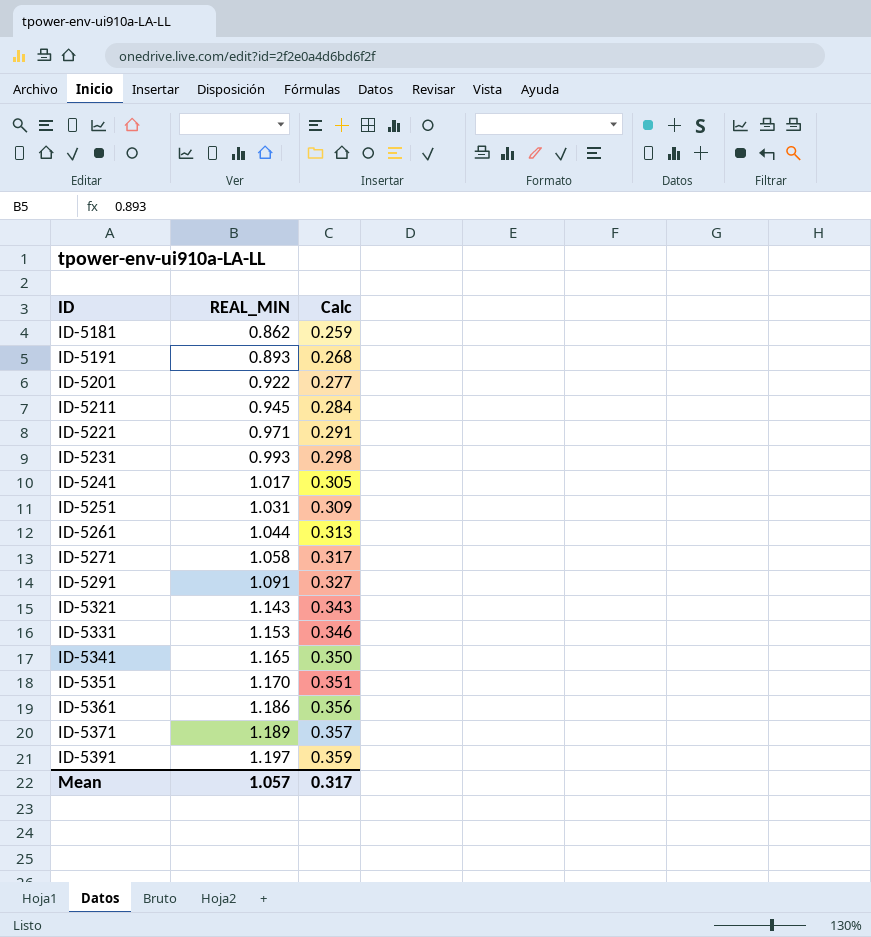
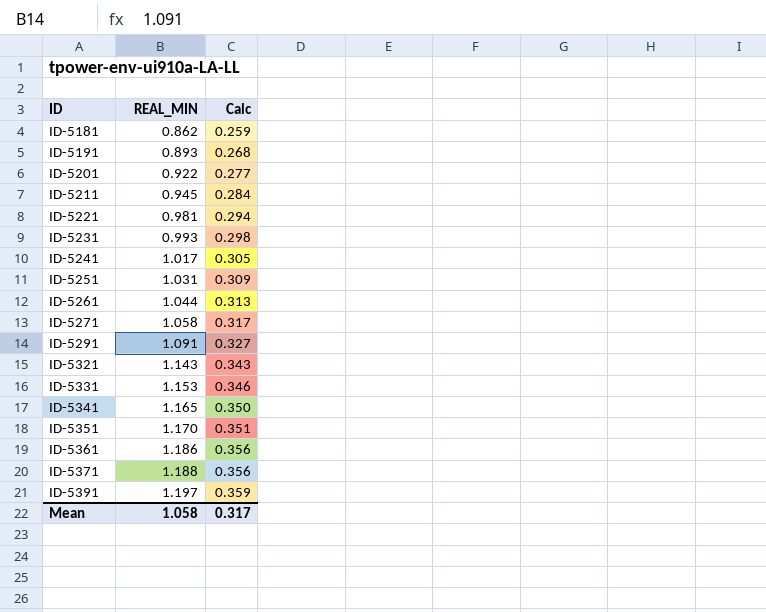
ID-5221 | REAL_MIN: 0.971 -> 0.981
ID-5221 | Calc: 0.291 -> 0.294
ID-5371 | REAL_MIN: 1.189 -> 1.188
ID-5371 | Calc: 0.357 -> 0.356
Mean | REAL_MIN: 1.057 -> 1.058

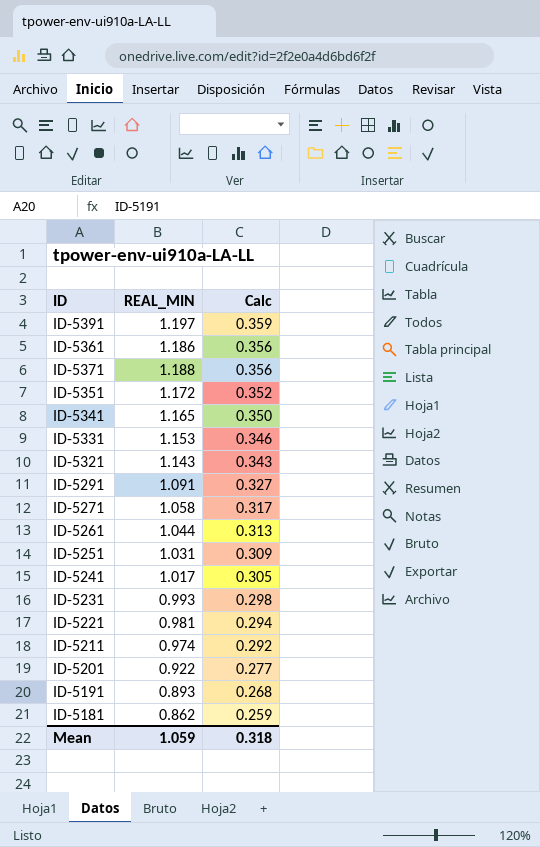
row order: ID ascending -> Calc descending
ID-5351 | REAL_MIN: 1.170 -> 1.172
ID-5351 | Calc: 0.351 -> 0.352
ID-5211 | REAL_MIN: 0.945 -> 0.974
ID-5211 | Calc: 0.284 -> 0.292
Mean | REAL_MIN: 1.058 -> 1.059
Mean | Calc: 0.317 -> 0.318

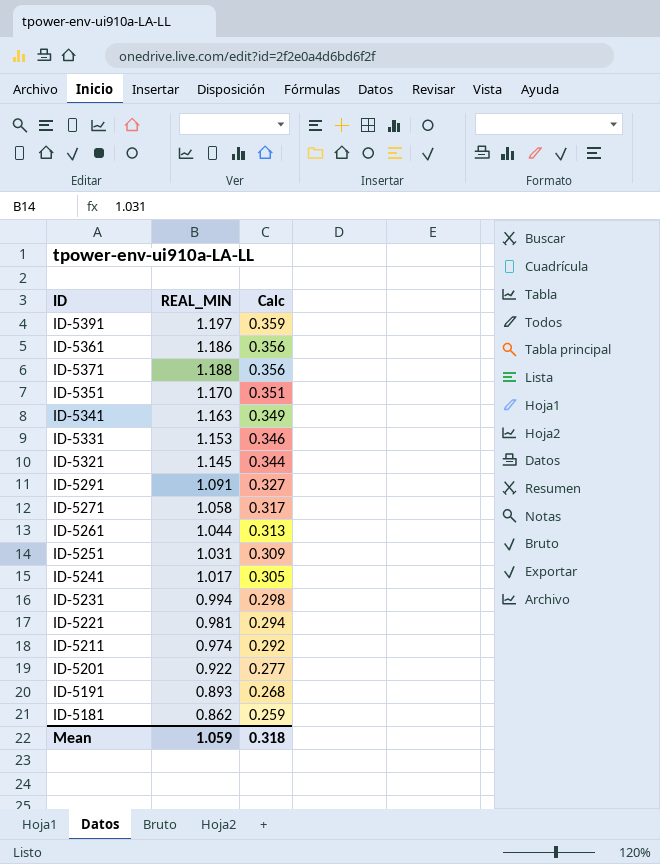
ID-5351 | REAL_MIN: 1.172 -> 1.170
ID-5351 | Calc: 0.352 -> 0.351
ID-5341 | REAL_MIN: 1.165 -> 1.163
ID-5341 | Calc: 0.350 -> 0.349
ID-5321 | REAL_MIN: 1.143 -> 1.145
ID-5321 | Calc: 0.343 -> 0.344
ID-5231 | REAL_MIN: 0.993 -> 0.994

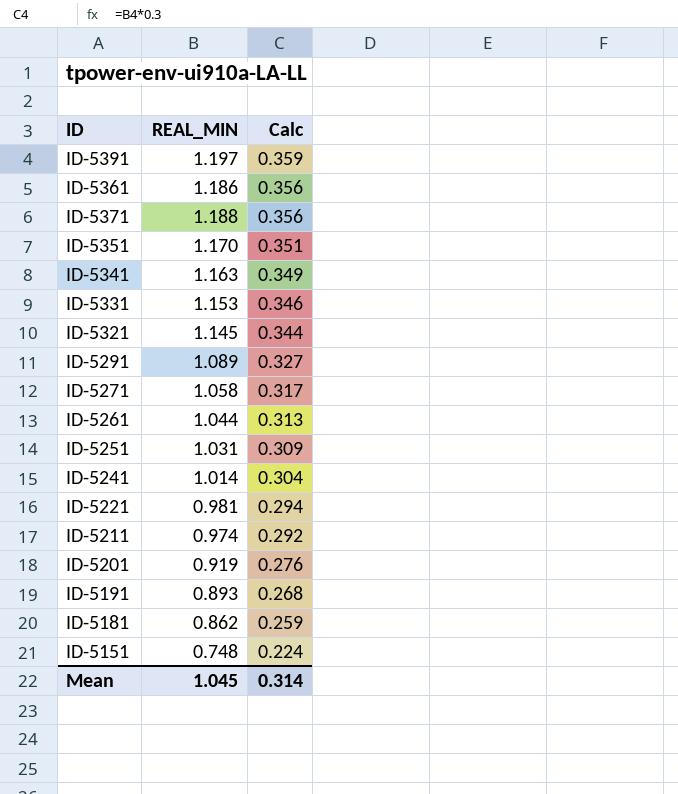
row ID-5231: 0.994 | 0.298 -> none
ID-5291 | REAL_MIN: 1.091 -> 1.089
ID-5241 | REAL_MIN: 1.017 -> 1.014
ID-5241 | Calc: 0.305 -> 0.304
ID-5201 | REAL_MIN: 0.922 -> 0.919
ID-5201 | Calc: 0.277 -> 0.276
row ID-5151: none -> 0.748 | 0.224
Mean | REAL_MIN: 1.059 -> 1.045
Mean | Calc: 0.318 -> 0.314

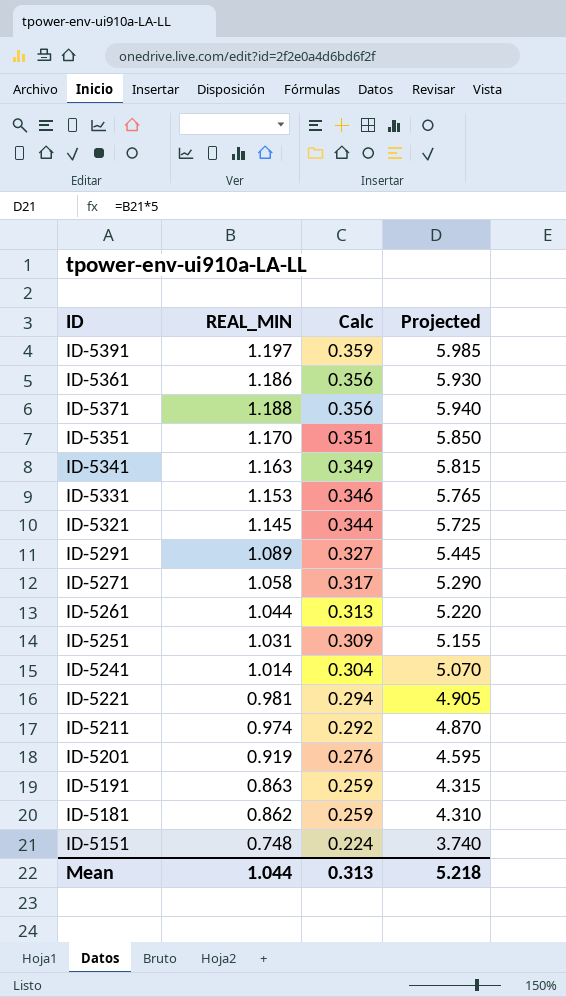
column Projected | formula: none -> [REAL_MIN] * 5
ID-5191 | REAL_MIN: 0.893 -> 0.863
ID-5191 | Calc: 0.268 -> 0.259
Mean | REAL_MIN: 1.045 -> 1.044
Mean | Calc: 0.314 -> 0.313

